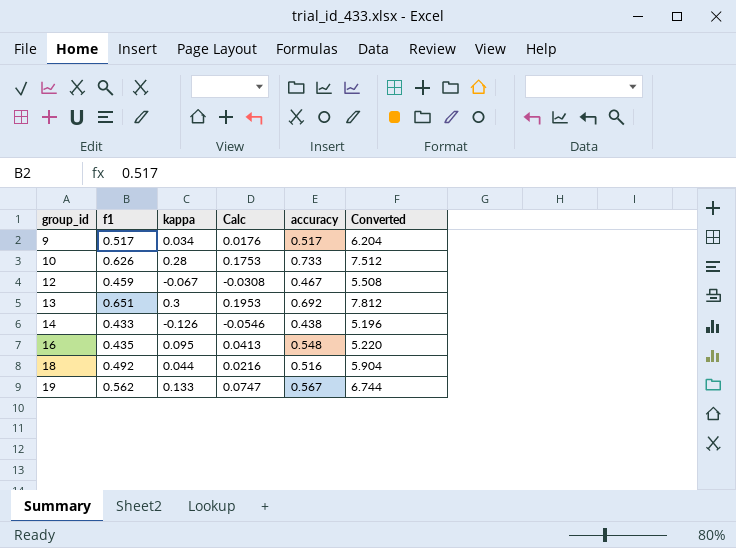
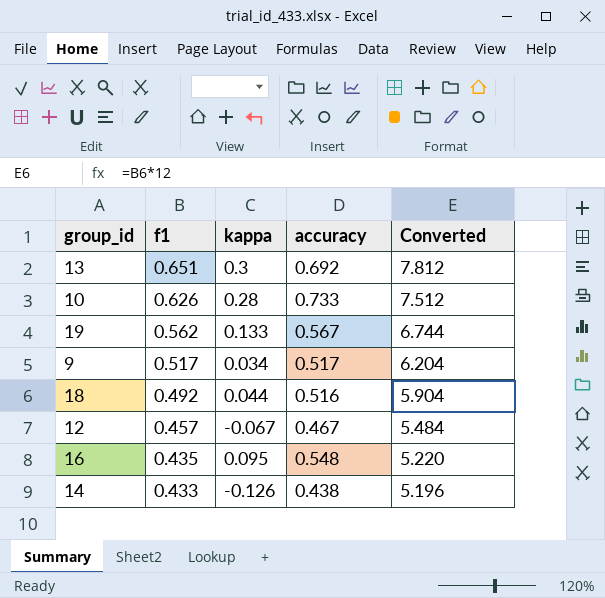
row order: group_id ascending -> f1 descending
column Calc | formula: [f1] * [kappa] -> none
12 | f1: 0.459 -> 0.457
12 | Converted: 5.508 -> 5.484

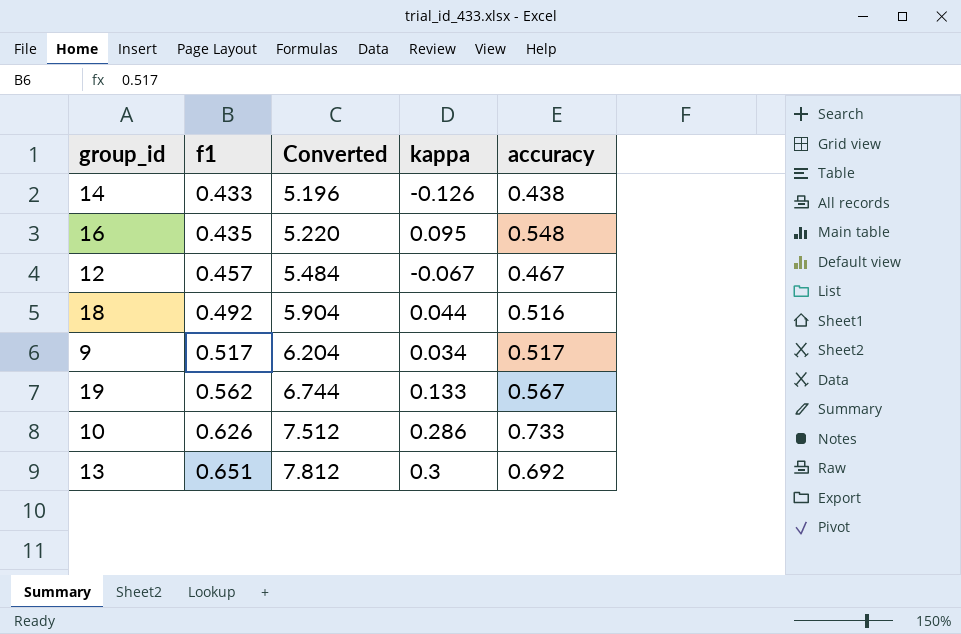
row order: f1 descending -> f1 ascending
column Converted | position: 5 -> 3
10 | kappa: 0.28 -> 0.286

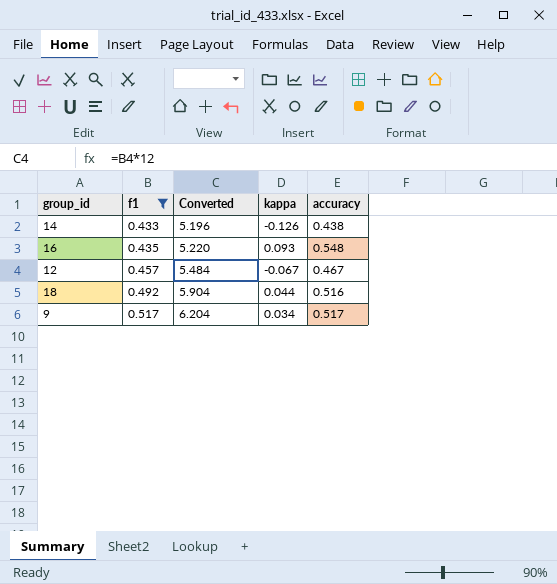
filter: none -> f1 <= 0.517
16 | kappa: 0.095 -> 0.093

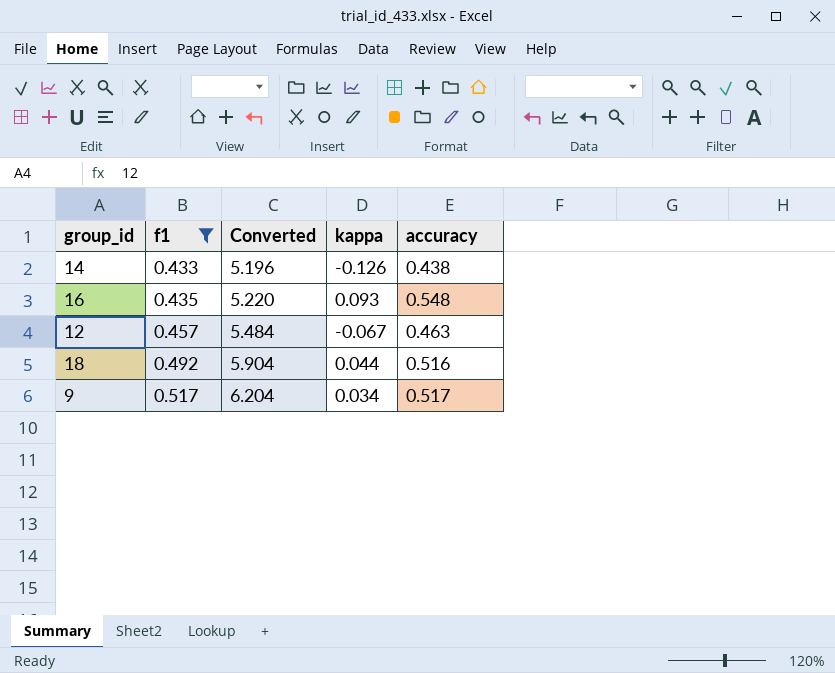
12 | accuracy: 0.467 -> 0.463

